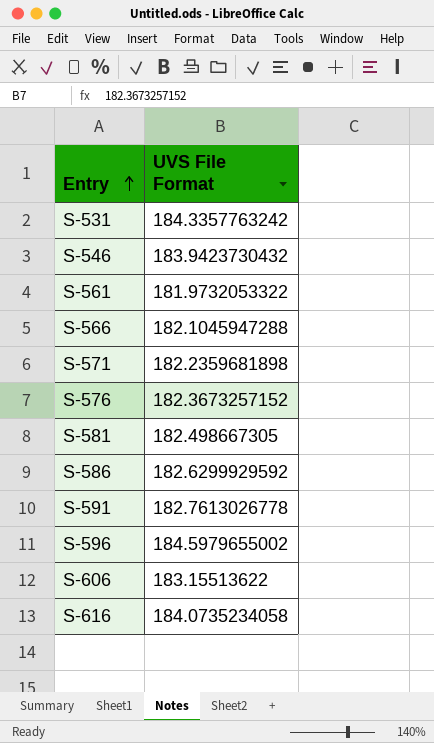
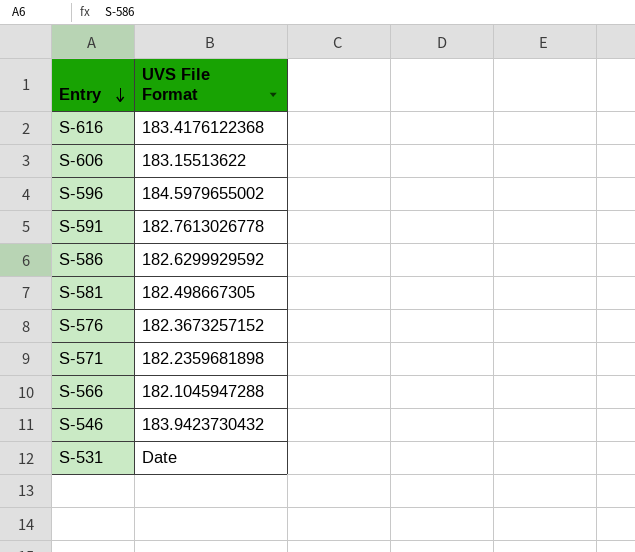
row order: Entry ascending -> Entry descending
row S-561: 181.9732053322 -> none
S-616 | UVS File Format: 184.0735234058 -> 183.4176122368
S-531 | UVS File Format: 184.3357763242 -> Date

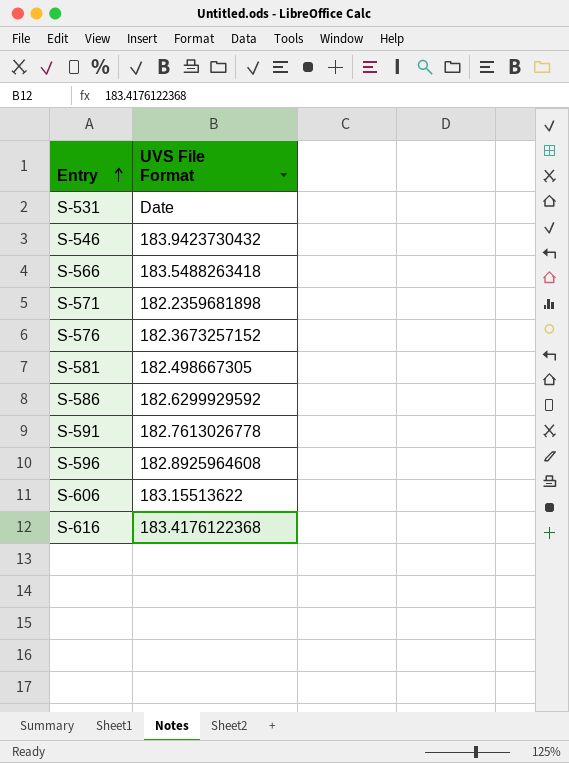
row order: Entry descending -> Entry ascending
S-566 | UVS File Format: 182.1045947288 -> 183.5488263418
S-596 | UVS File Format: 184.5979655002 -> 182.8925964608

